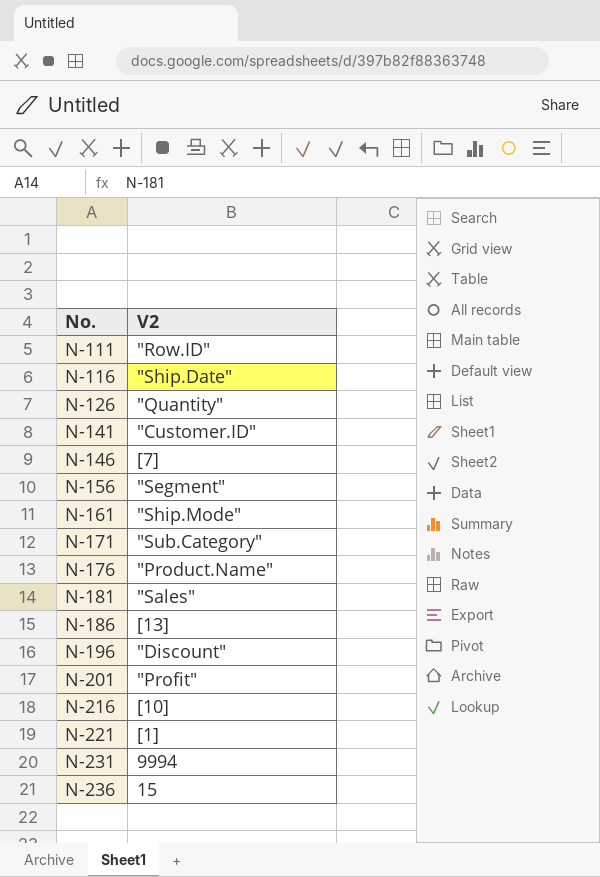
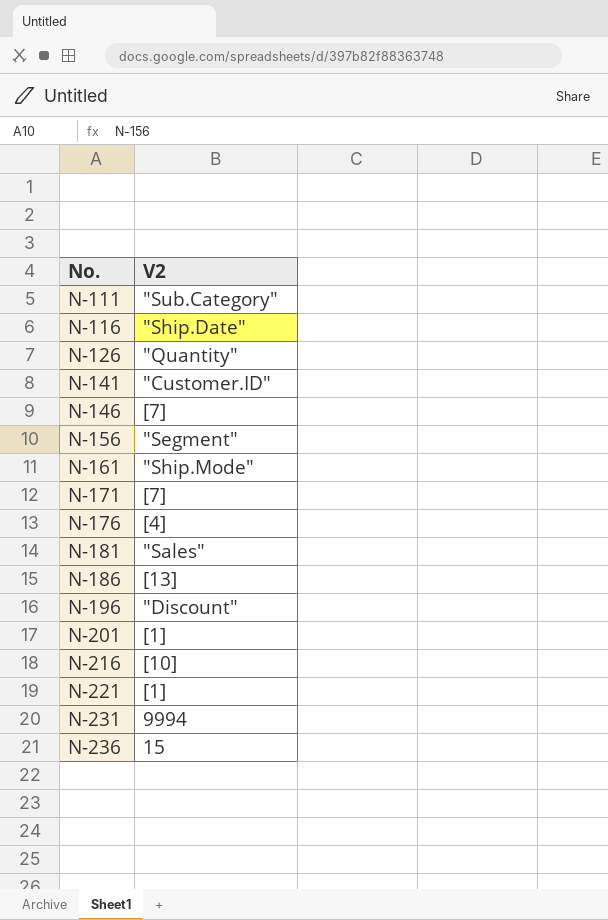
N-111 | V2: "Row.ID" -> "Sub.Category"
N-171 | V2: "Sub.Category" -> [7]
N-176 | V2: "Product.Name" -> [4]
N-201 | V2: "Profit" -> [1]

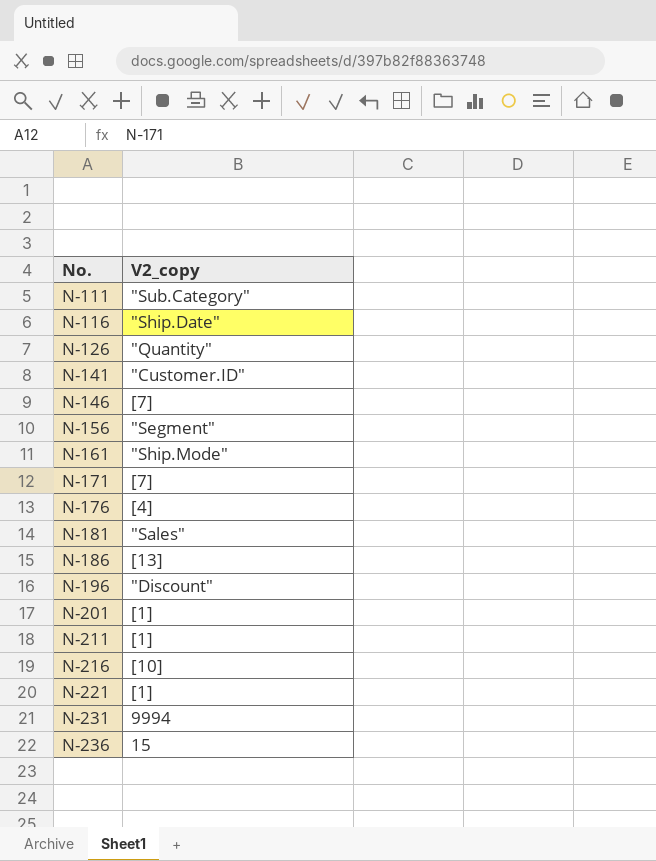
column name: V2 -> V2_copy
row N-211: none -> [1]

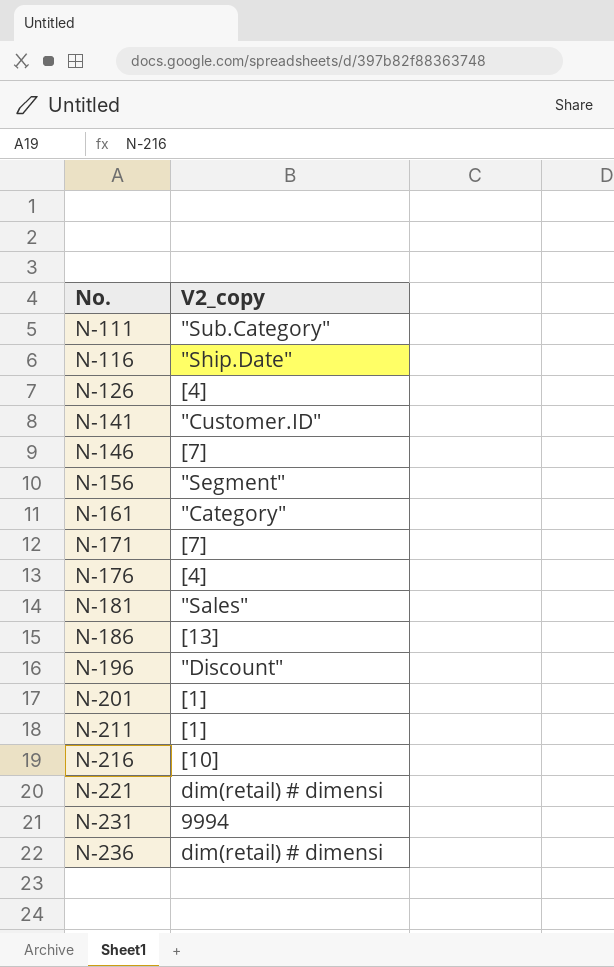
N-126 | V2_copy: "Quantity" -> [4]
N-161 | V2_copy: "Ship.Mode" -> "Category"
N-221 | V2_copy: [1] -> dim(retail) # dimensi
N-236 | V2_copy: 15 -> dim(retail) # dimensi

